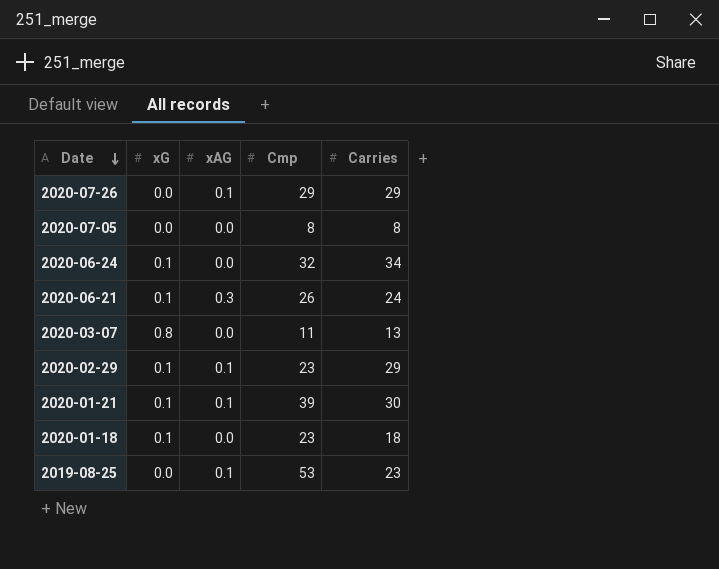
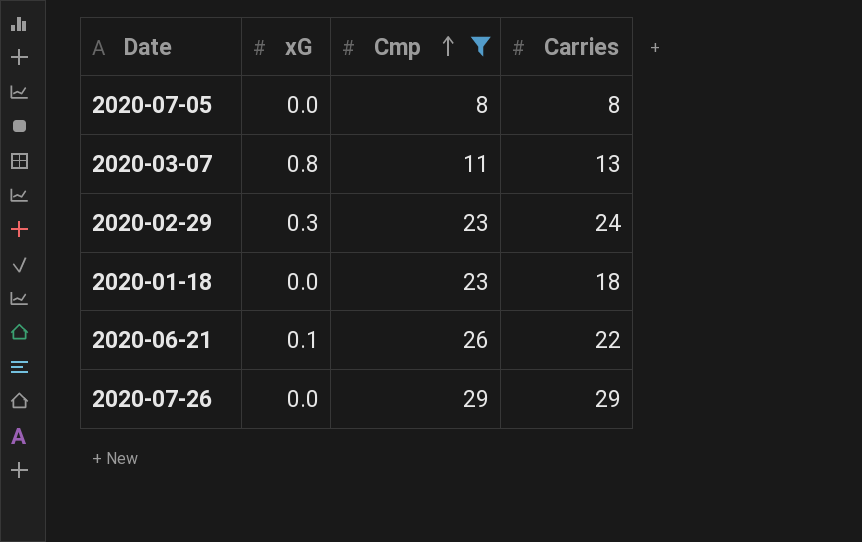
filter: none -> Cmp <= 29
row order: Date descending -> Cmp ascending
column xAG | position: 3 -> none
2020-02-29 | xG: 0.1 -> 0.3
2020-02-29 | Carries: 29 -> 24
2020-01-18 | xG: 0.1 -> 0.0
2020-06-21 | Carries: 24 -> 22

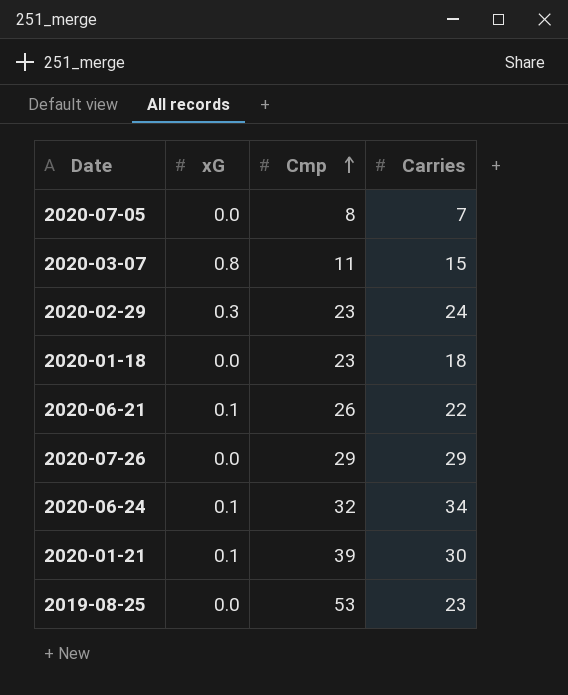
filter: Cmp <= 29 -> none
2020-07-05 | Carries: 8 -> 7
2020-03-07 | Carries: 13 -> 15

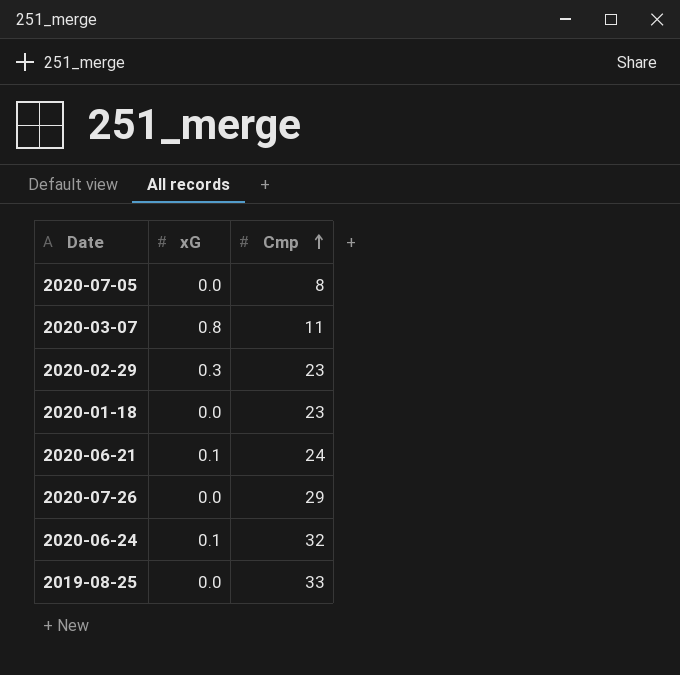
column Carries | position: 4 -> none
row 2020-01-21: 0.1 | 39 | 30 -> none
2020-06-21 | Cmp: 26 -> 24
2019-08-25 | Cmp: 53 -> 33

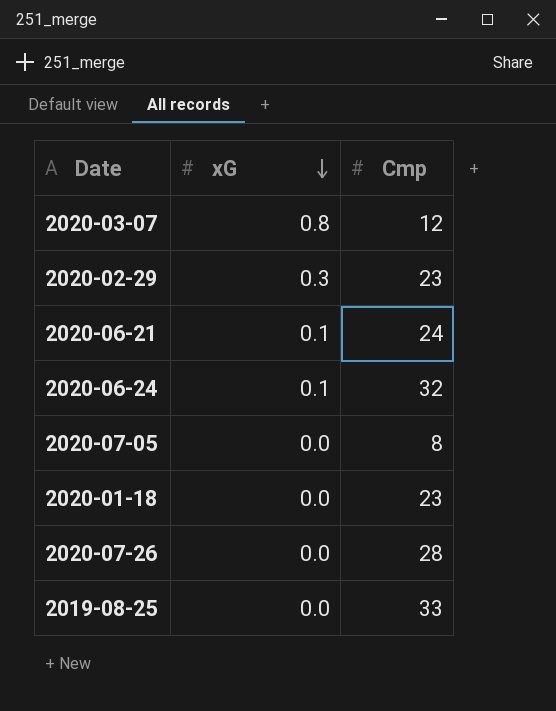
row order: Cmp ascending -> xG descending
2020-03-07 | Cmp: 11 -> 12
2020-07-26 | Cmp: 29 -> 28

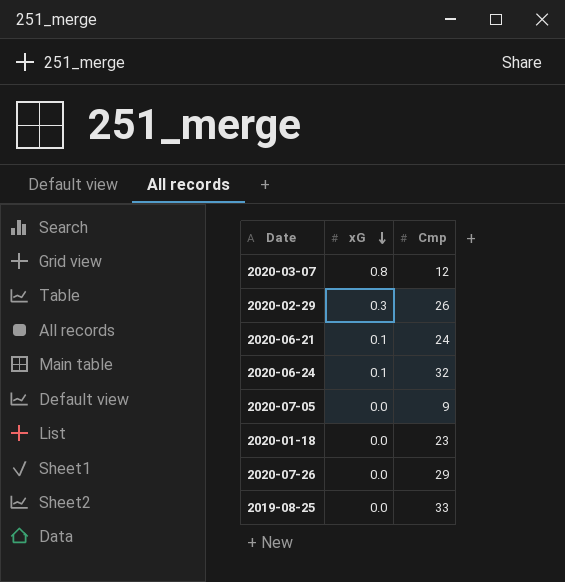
2020-02-29 | Cmp: 23 -> 26
2020-07-05 | Cmp: 8 -> 9
2020-07-26 | Cmp: 28 -> 29

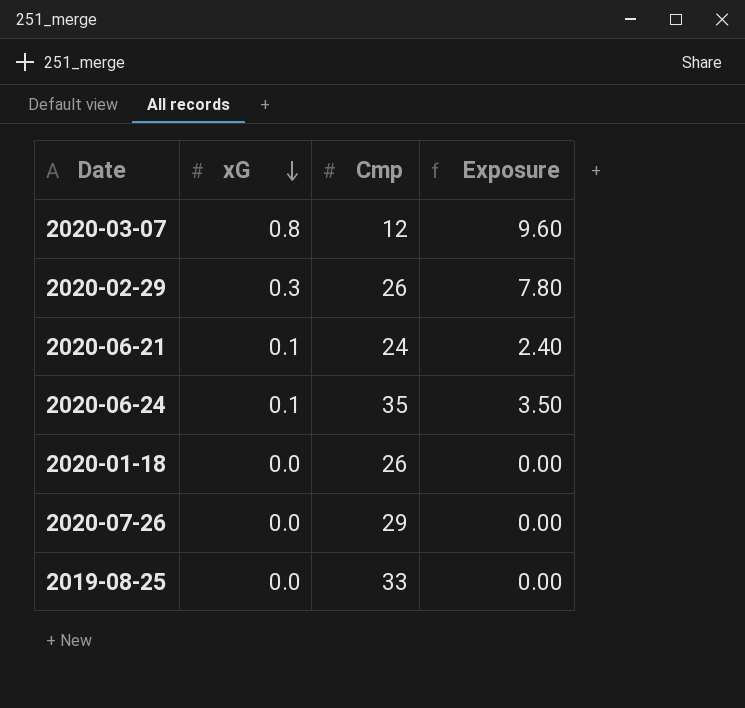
column Exposure | formula: none -> [xG] * [Cmp]
row 2020-07-05: 0.0 | 9 -> none
2020-06-24 | Cmp: 32 -> 35
2020-01-18 | Cmp: 23 -> 26

